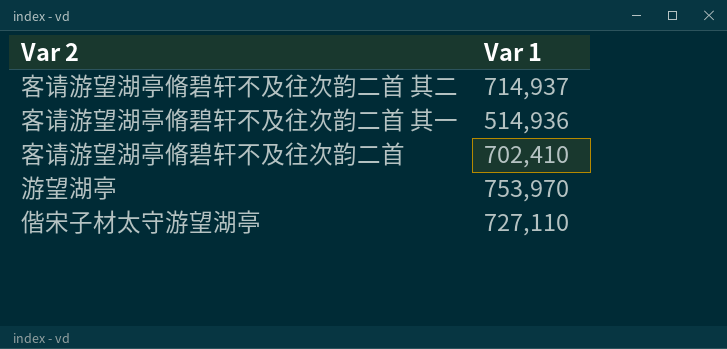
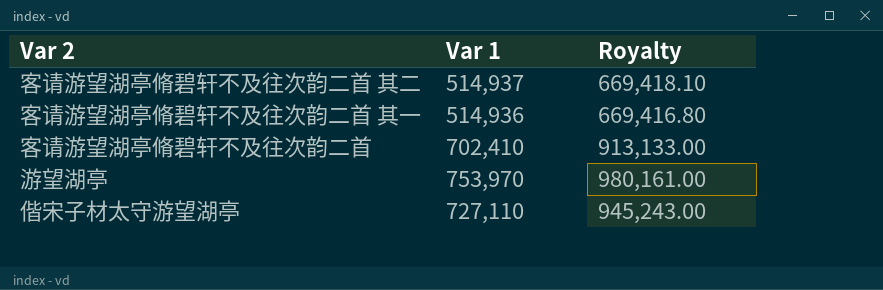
column Royalty | formula: none -> [Var 1] * 1.3
客请游望湖亭脩碧轩不及往次韵二首 其二 | Var 1: 714,937 -> 514,937

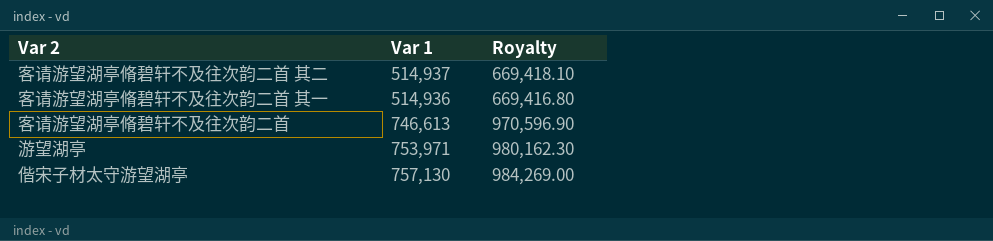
客请游望湖亭脩碧轩不及往次韵二首 | Var 1: 702,410 -> 746,613
客请游望湖亭脩碧轩不及往次韵二首 | Royalty: 913,133.00 -> 970,596.90
游望湖亭 | Var 1: 753,970 -> 753,971
游望湖亭 | Royalty: 980,161.00 -> 980,162.30
偕宋子材太守游望湖亭 | Var 1: 727,110 -> 757,130
偕宋子材太守游望湖亭 | Royalty: 945,243.00 -> 984,269.00

